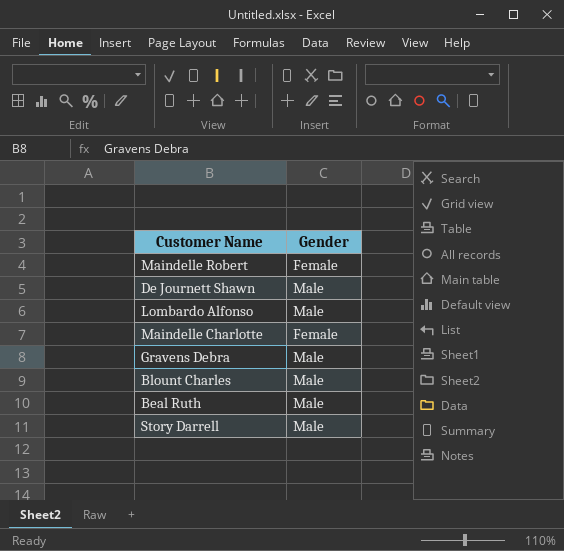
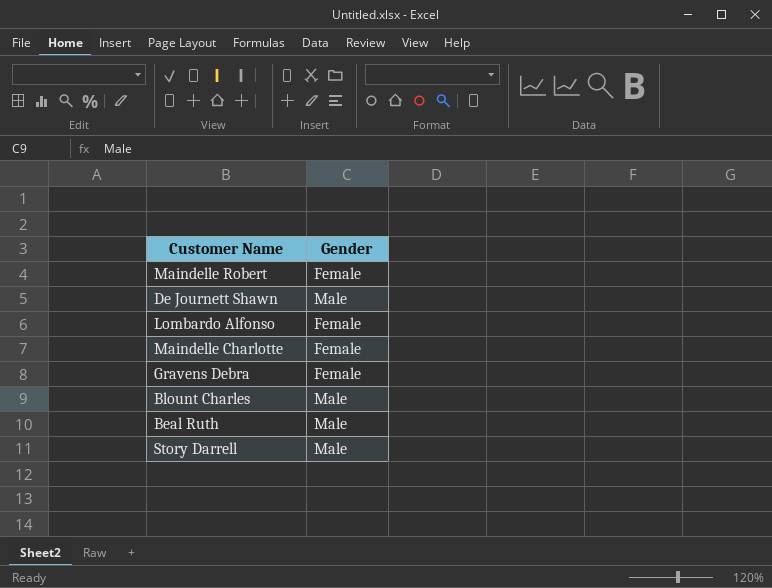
Lombardo Alfonso | Gender: Male -> Female
Gravens Debra | Gender: Male -> Female

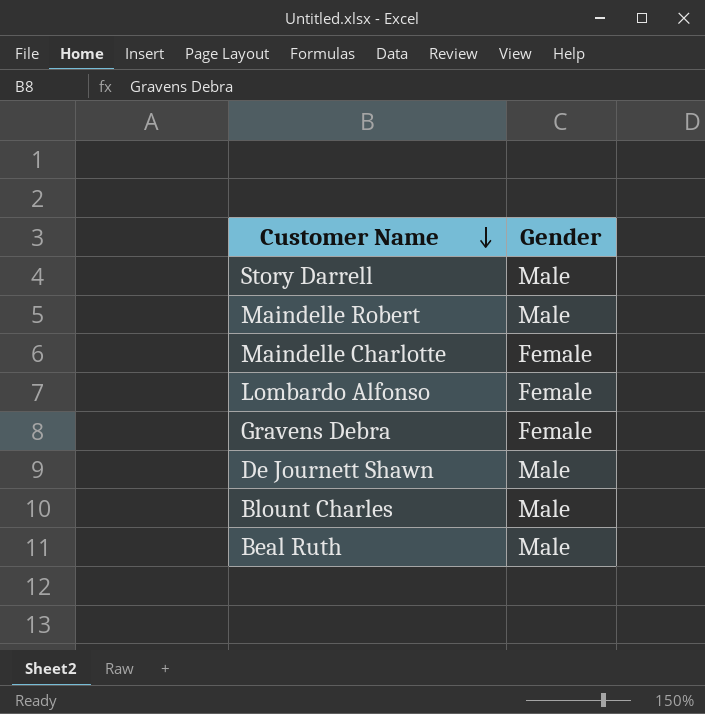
row order: none -> Customer Name descending
Maindelle Robert | Gender: Female -> Male

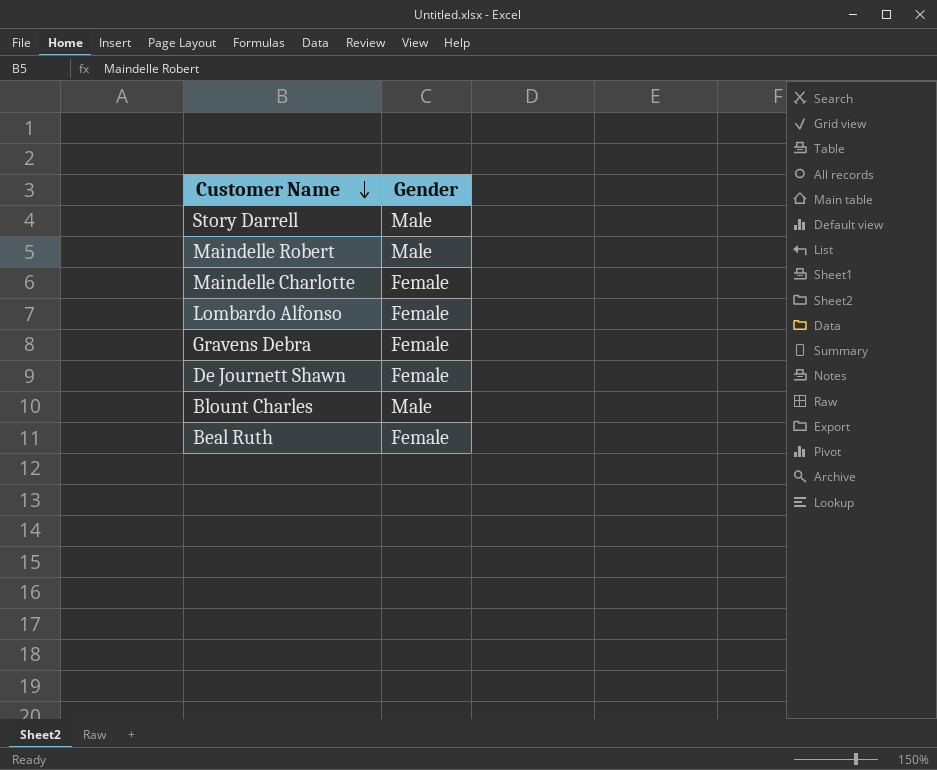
De Journett Shawn | Gender: Male -> Female
Beal Ruth | Gender: Male -> Female

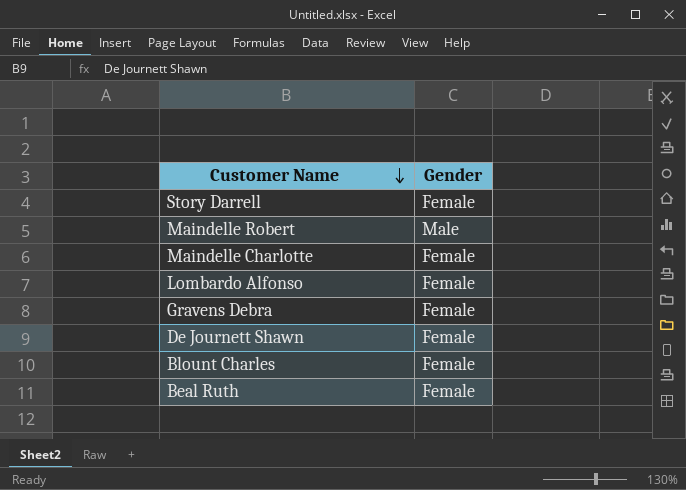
Story Darrell | Gender: Male -> Female
Blount Charles | Gender: Male -> Female

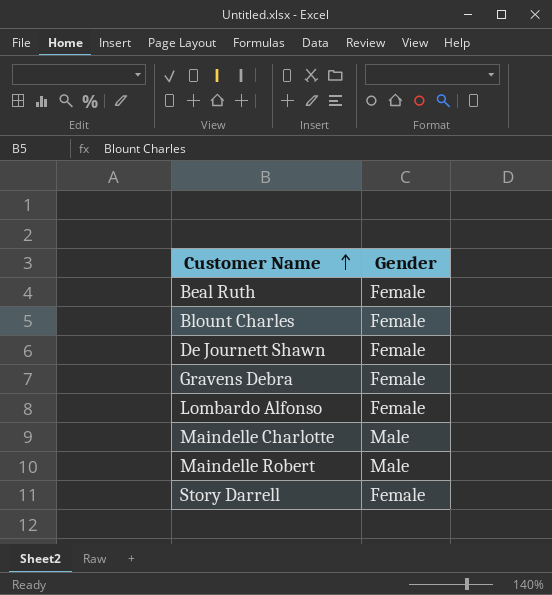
row order: Customer Name descending -> Customer Name ascending
Maindelle Charlotte | Gender: Female -> Male

